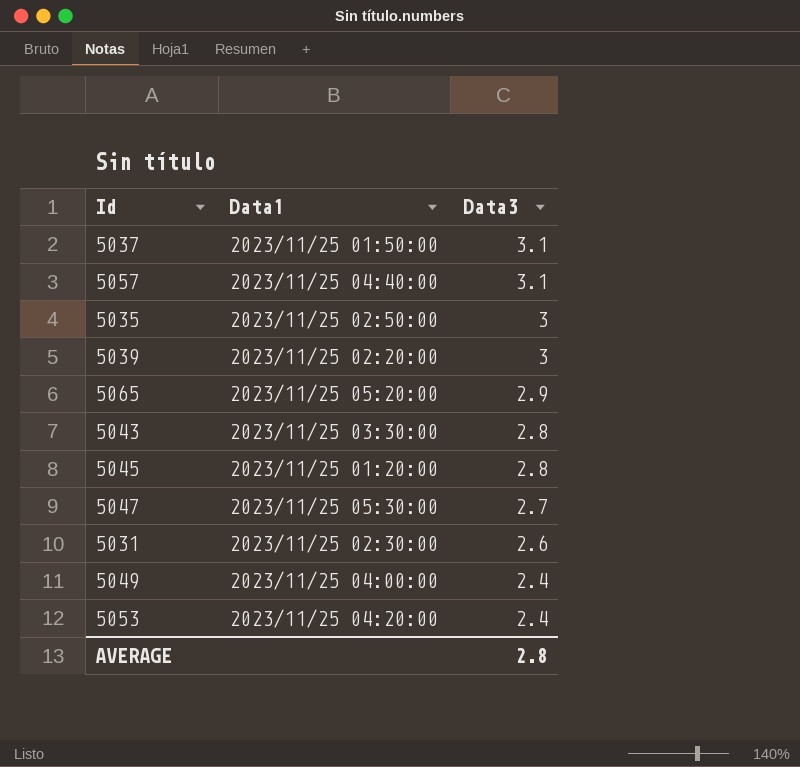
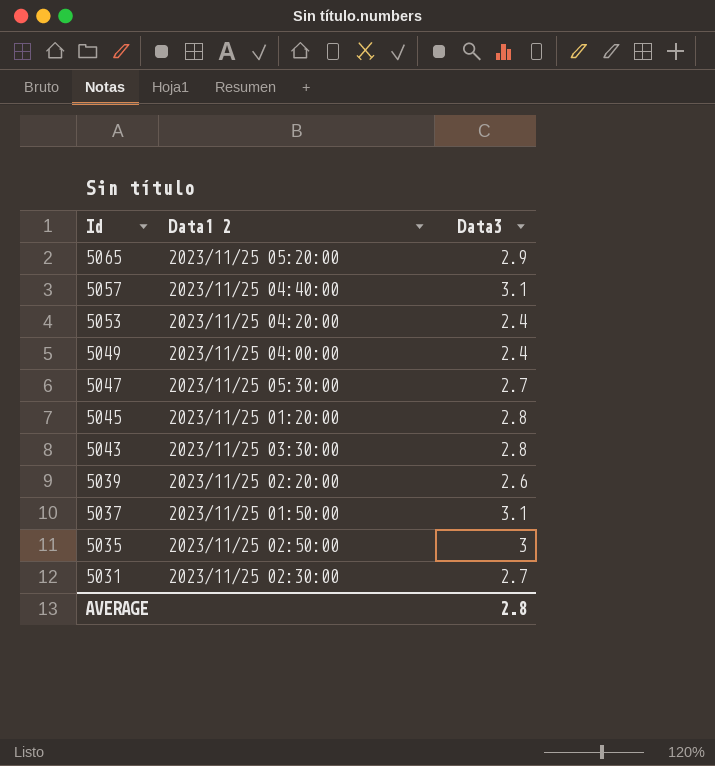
row order: Data3 descending -> Id descending
column name: Data1 -> Data1 2
5039 | Data3: 3 -> 2.6
5031 | Data3: 2.6 -> 2.7

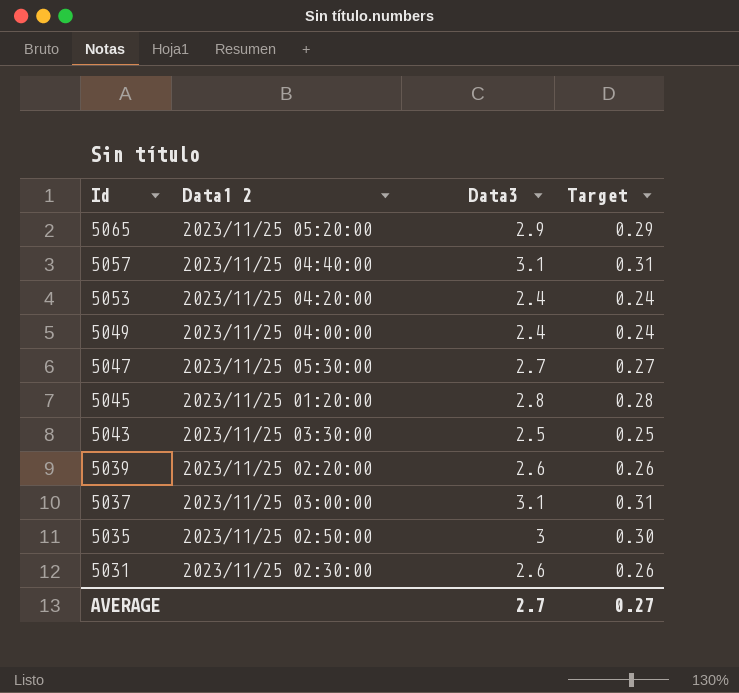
column Target | formula: none -> [Data3] * 0.1
5043 | Data3: 2.8 -> 2.5
5037 | Data1 2: 2023/11/25 01:50:00 -> 2023/11/25 03:00:00
5031 | Data3: 2.7 -> 2.6
AVERAGE | Data3: 2.8 -> 2.7

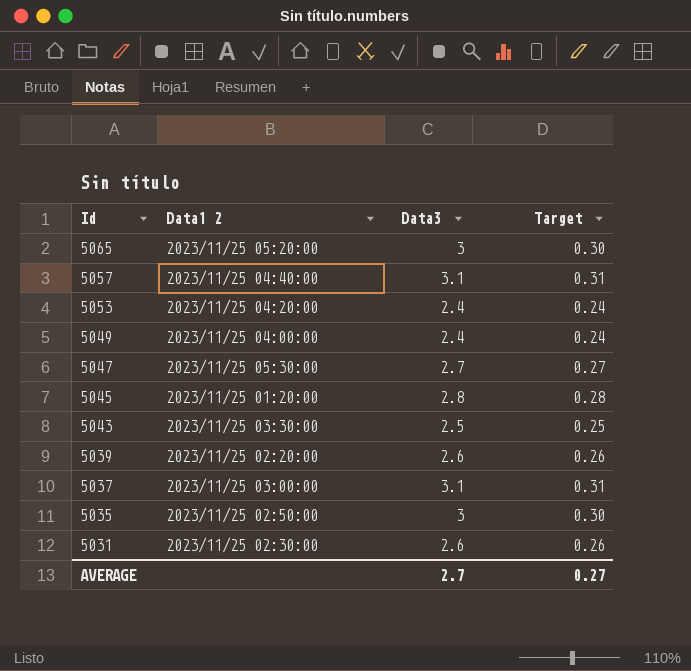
5065 | Data3: 2.9 -> 3
5065 | Target: 0.29 -> 0.30

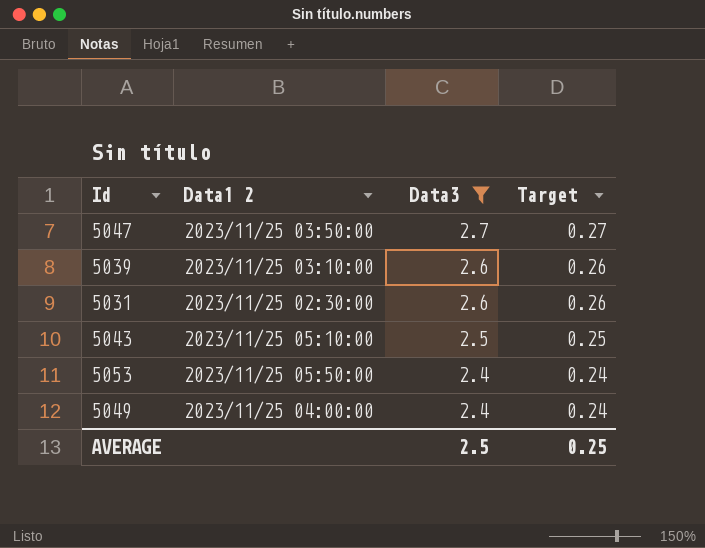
filter: none -> Data3 <= 2.7
row order: Id descending -> Data3 descending
5047 | Data1 2: 2023/11/25 05:30:00 -> 2023/11/25 03:50:00
5039 | Data1 2: 2023/11/25 02:20:00 -> 2023/11/25 03:10:00
5043 | Data1 2: 2023/11/25 03:30:00 -> 2023/11/25 05:10:00
5053 | Data1 2: 2023/11/25 04:20:00 -> 2023/11/25 05:50:00
AVERAGE | Data3: 2.7 -> 2.5
AVERAGE | Target: 0.27 -> 0.25

